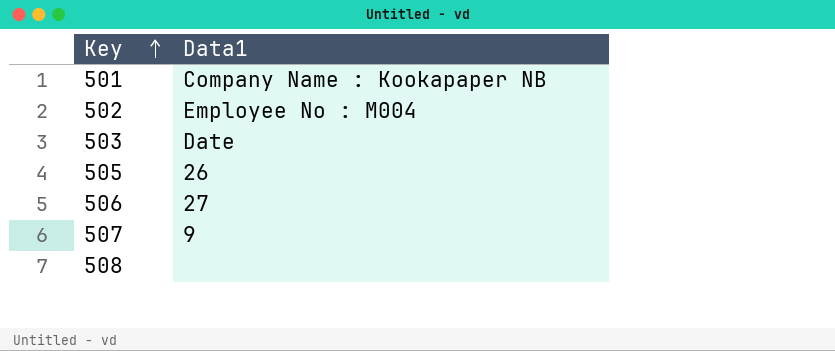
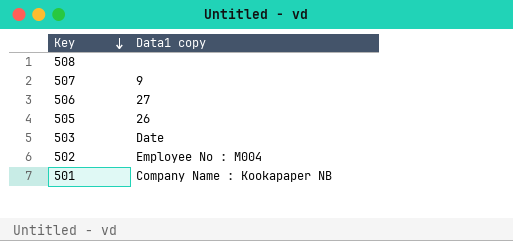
row order: Key ascending -> Key descending
column name: Data1 -> Data1 copy

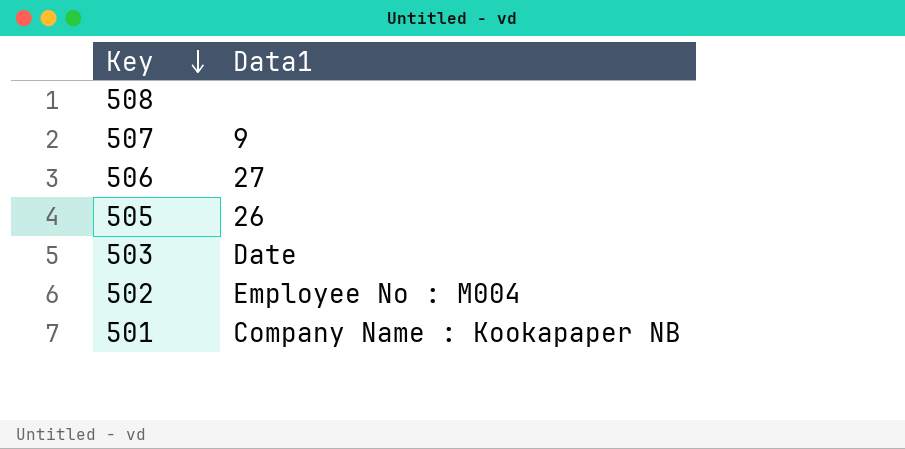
column name: Data1 copy -> Data1

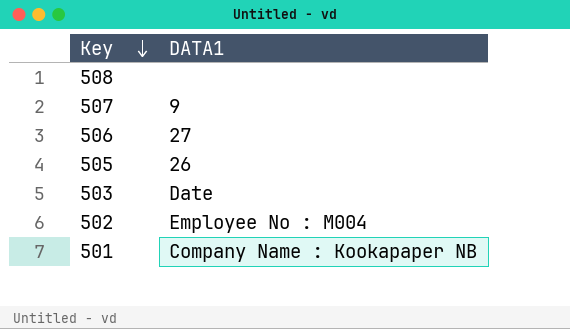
column name: Data1 -> DATA1

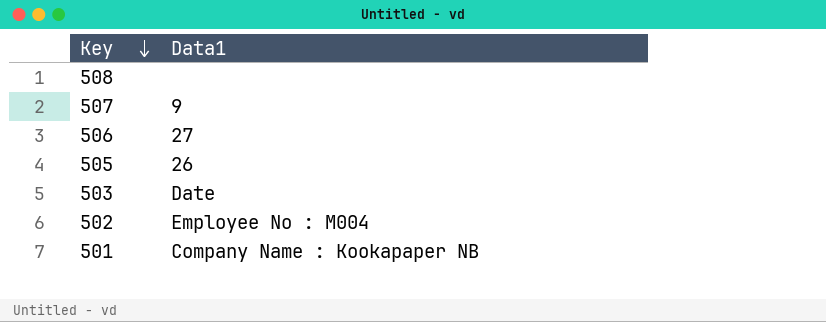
column name: DATA1 -> Data1

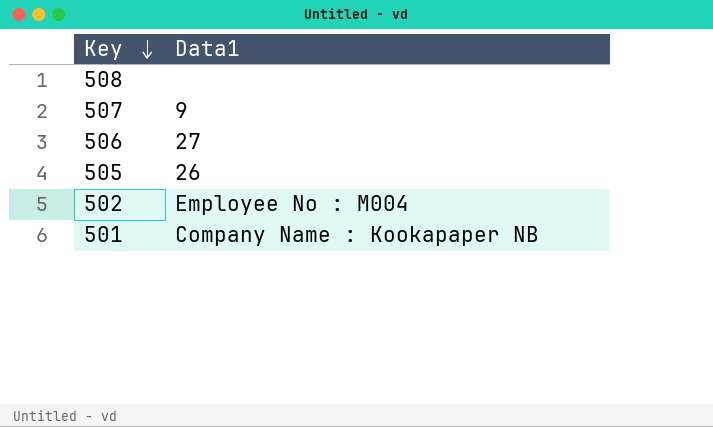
row 503: Date -> none

